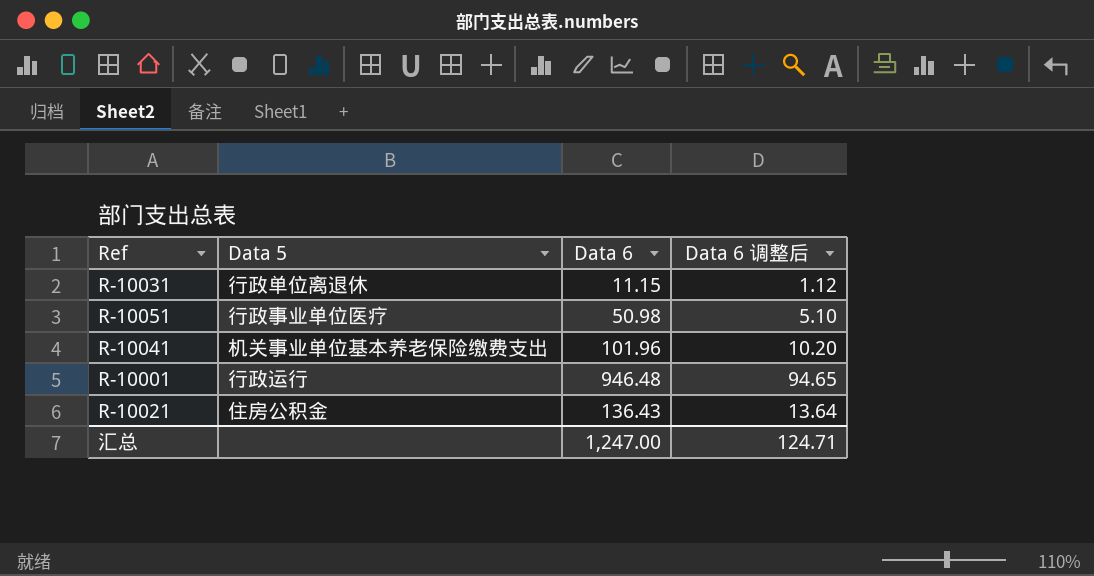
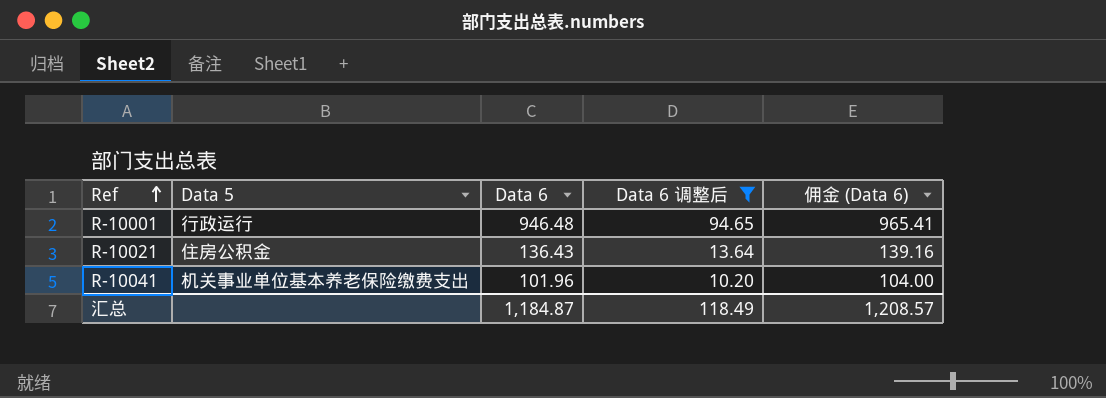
filter: none -> Data 6 调整后 >= 10.20
row order: none -> Ref ascending
column 佣金 (Data 6) | formula: none -> [Data 6] * 1.02
汇总 | Data 6: 1,247.00 -> 1,184.87
汇总 | Data 6 调整后: 124.71 -> 118.49

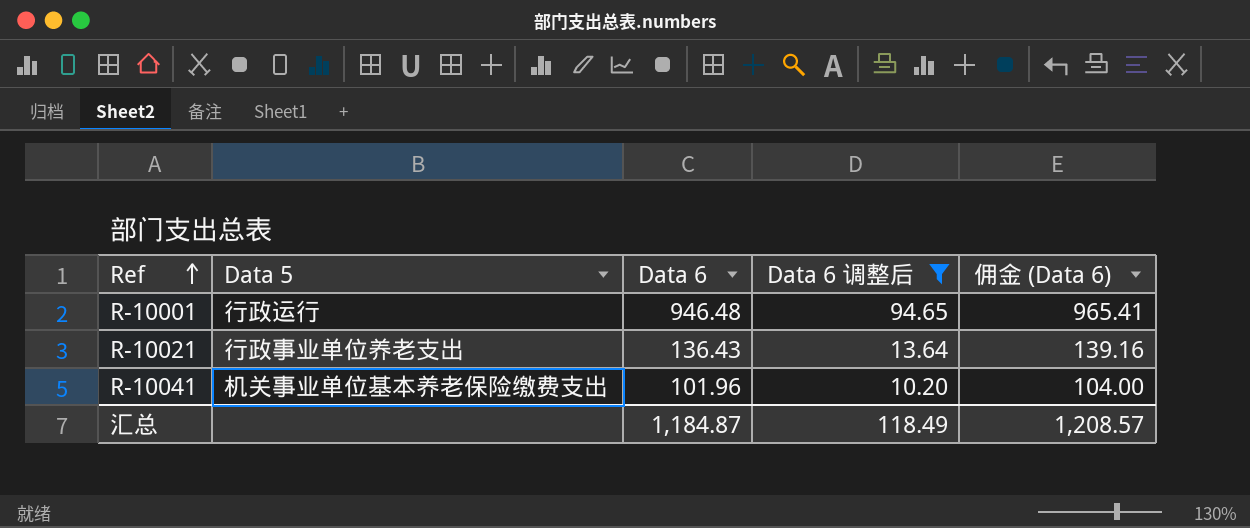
R-10021 | Data 5: 住房公积金 -> 行政事业单位养老支出

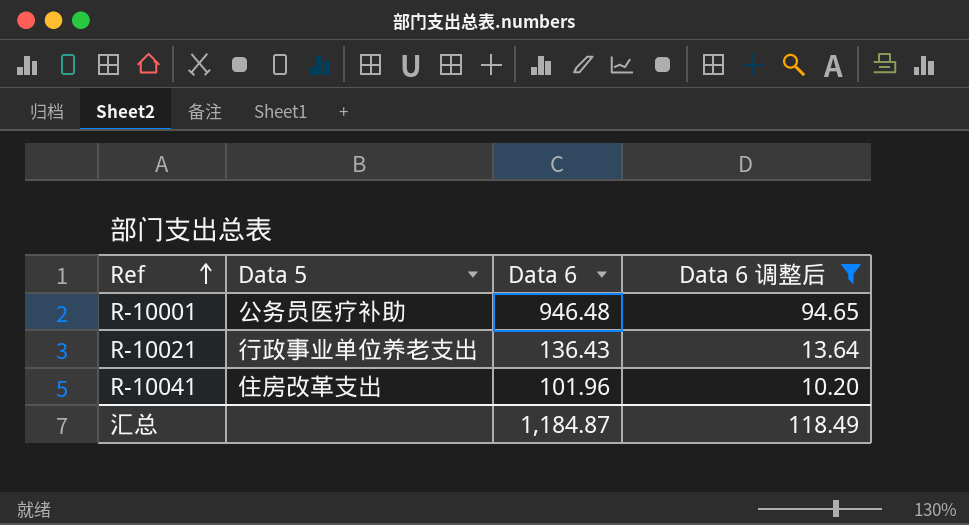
column 佣金 (Data 6) | formula: [Data 6] * 1.02 -> none
R-10001 | Data 5: 行政运行 -> 公务员医疗补助
R-10041 | Data 5: 机关事业单位基本养老保险缴费支出 -> 住房改革支出

